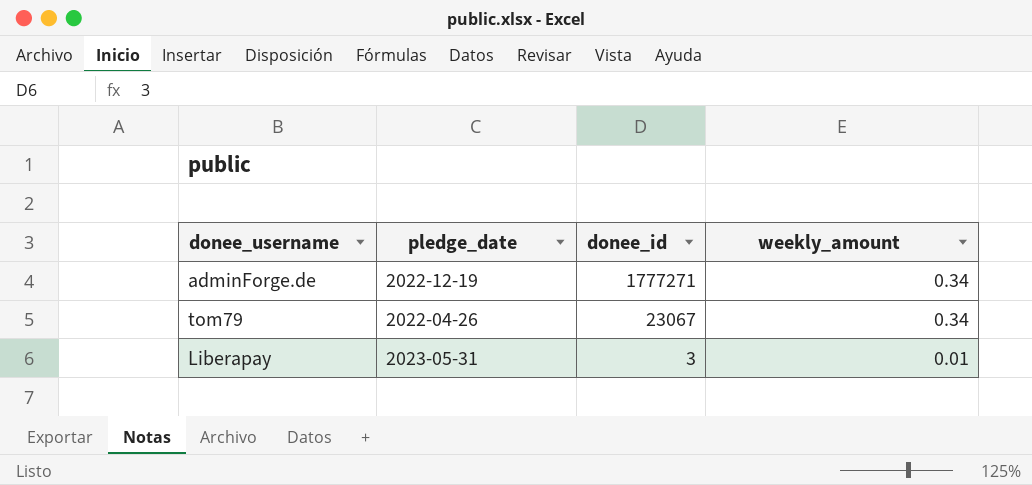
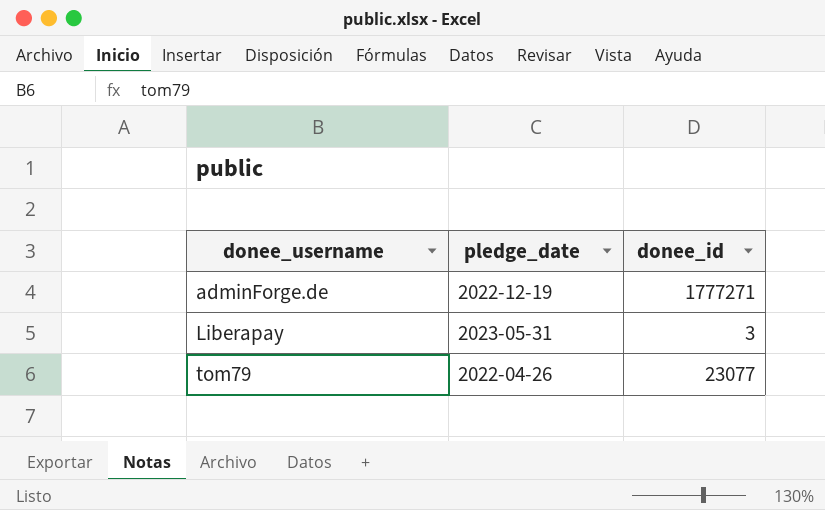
row order: donee_id descending -> donee_username ascending
column weekly_amount | position: 4 -> none
tom79 | donee_id: 23067 -> 23077

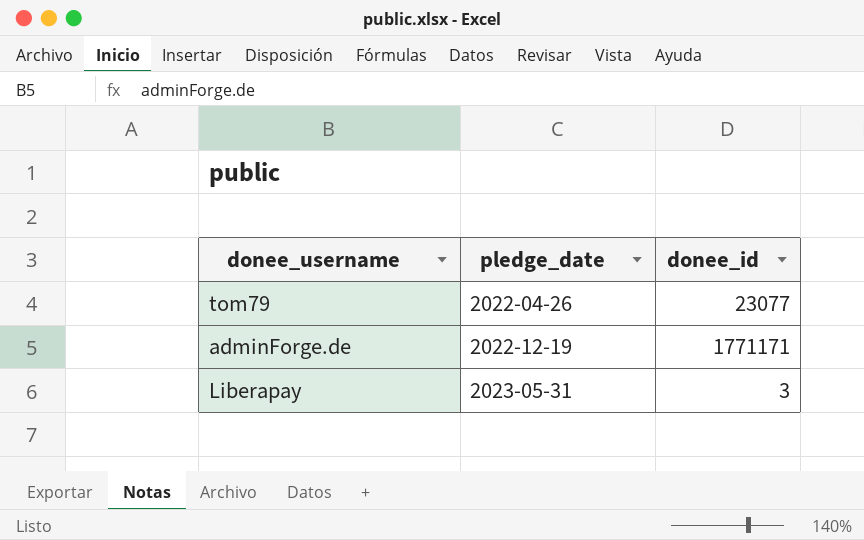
row order: donee_username ascending -> pledge_date ascending
adminForge.de | donee_id: 1777271 -> 1771171

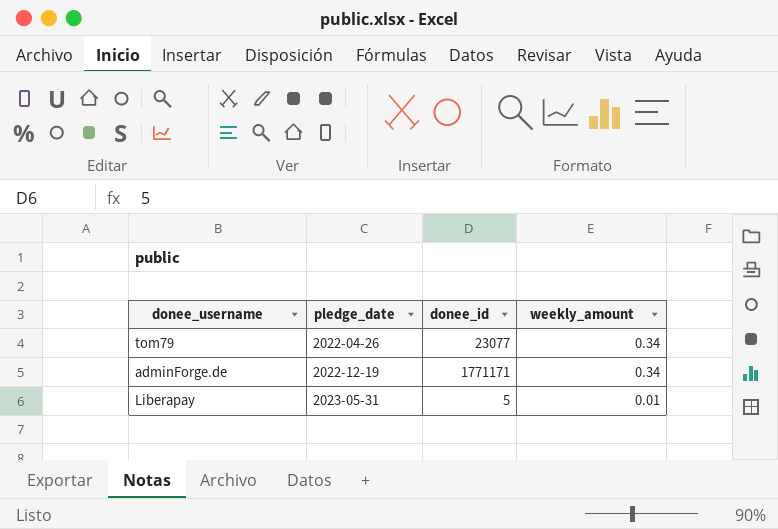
column weekly_amount | position: none -> 4
Liberapay | donee_id: 3 -> 5

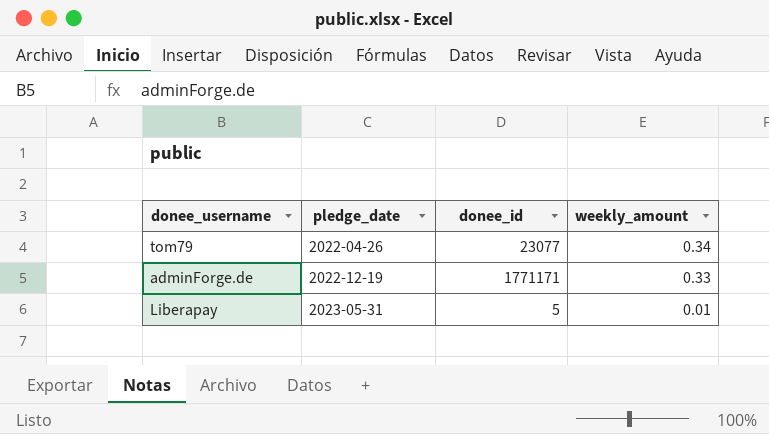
adminForge.de | weekly_amount: 0.34 -> 0.33

